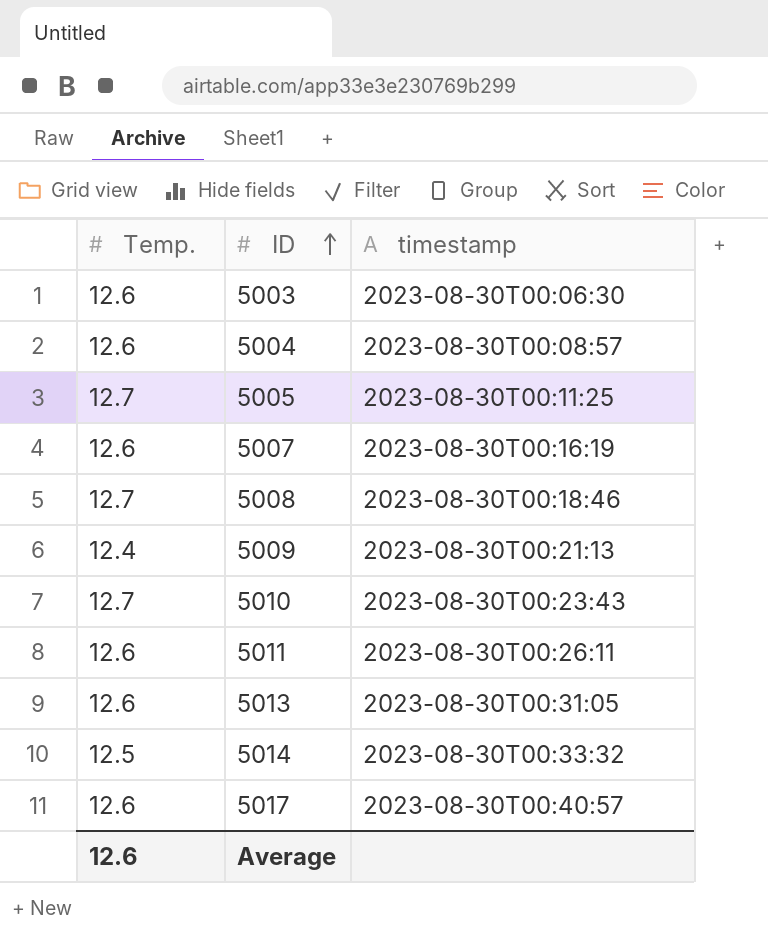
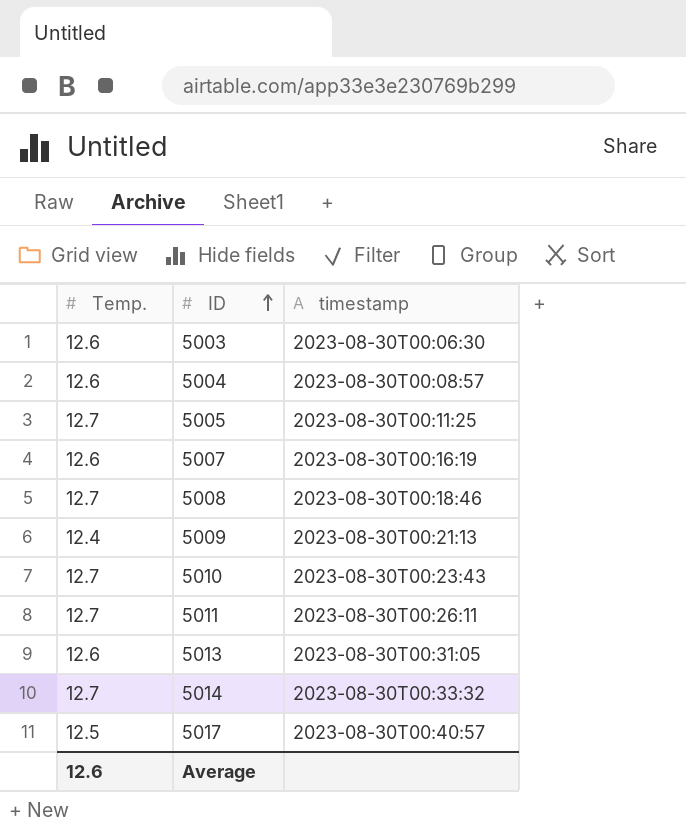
5011 | Temp.: 12.6 -> 12.7
5014 | Temp.: 12.5 -> 12.7
5017 | Temp.: 12.6 -> 12.5

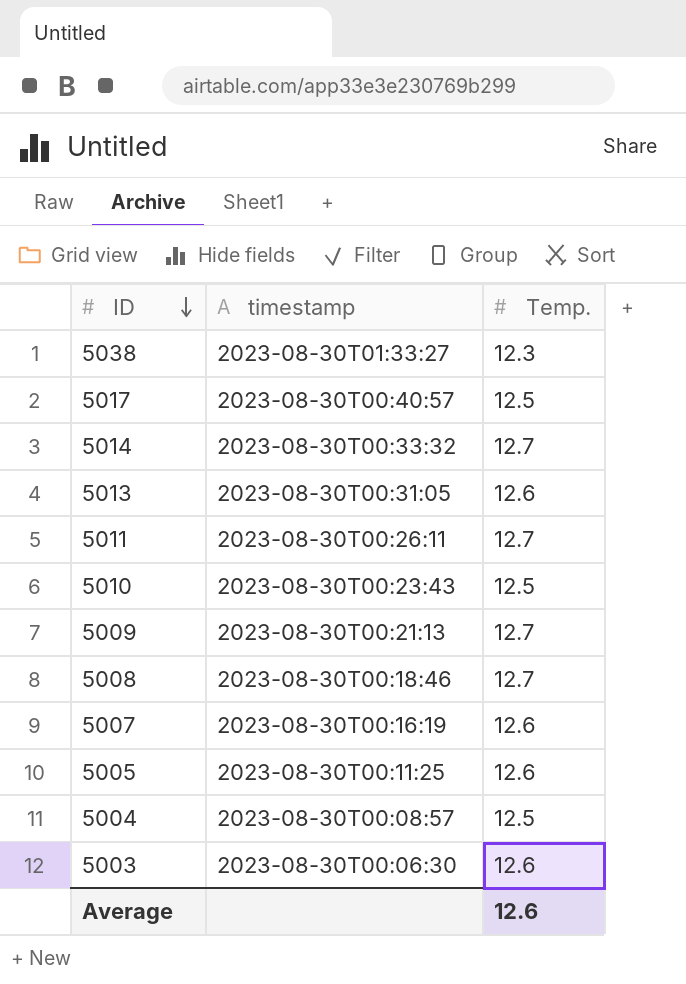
row order: ID ascending -> ID descending
column Temp. | position: 1 -> 3
row 5038: none -> 2023-08-30T01:33:27 | 12.3
5010 | Temp.: 12.7 -> 12.5
5009 | Temp.: 12.4 -> 12.7
5005 | Temp.: 12.7 -> 12.6
5004 | Temp.: 12.6 -> 12.5

